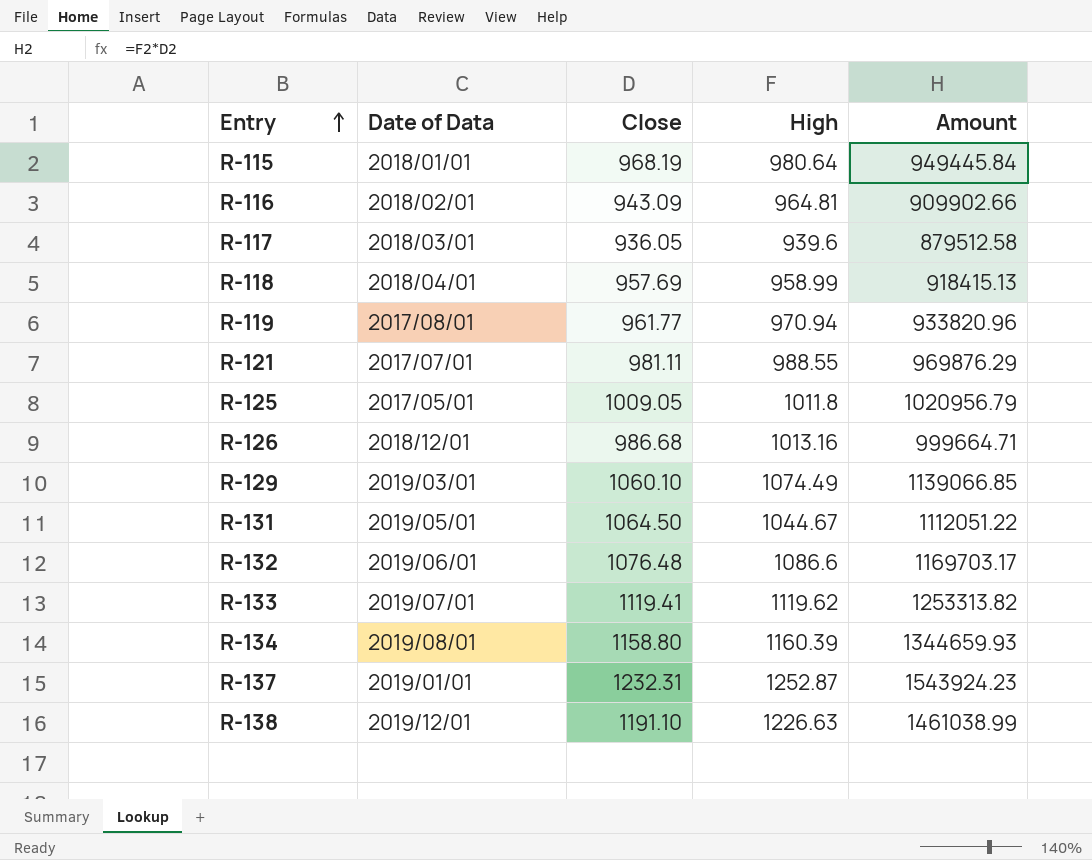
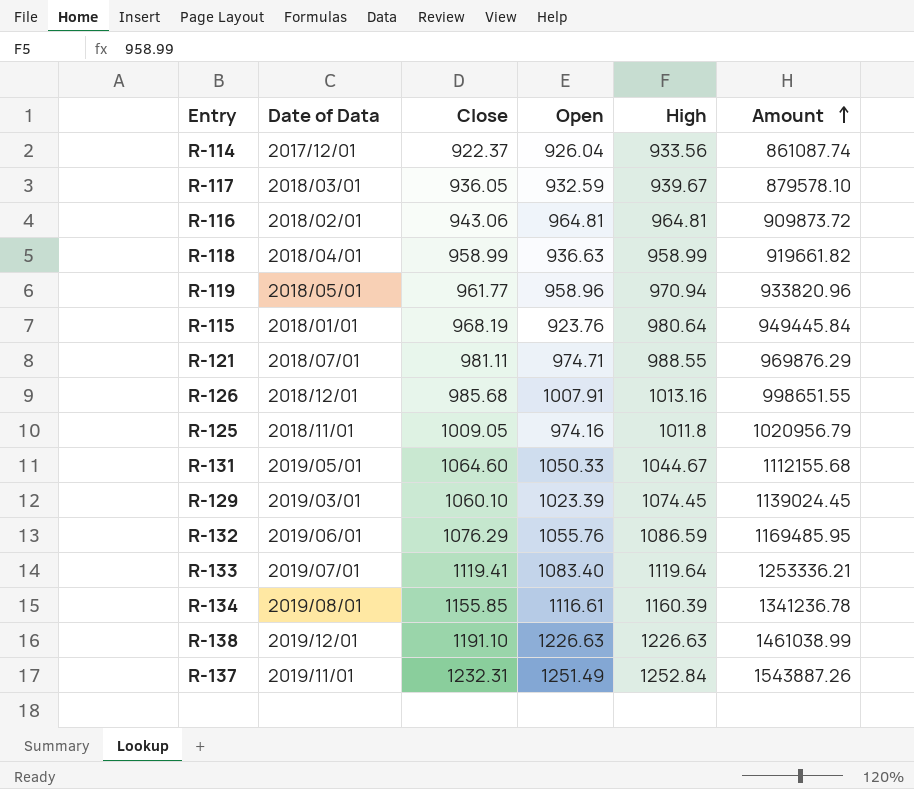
row order: Entry ascending -> Amount ascending
column Open | position: none -> 4
row R-114: none -> 2017/12/01 | 922.37 | 926.04 | 933.56 | 861087.74
R-117 | High: 939.6 -> 939.67
R-117 | Amount: 879512.58 -> 879578.10
R-116 | Close: 943.09 -> 943.06
R-116 | Amount: 909902.66 -> 909873.72
R-118 | Close: 957.69 -> 958.99
R-118 | Amount: 918415.13 -> 919661.82
R-119 | Date of Data: 2017/08/01 -> 2018/05/01
R-121 | Date of Data: 2017/07/01 -> 2018/07/01
R-126 | Close: 986.68 -> 985.68
R-126 | Amount: 999664.71 -> 998651.55
R-125 | Date of Data: 2017/05/01 -> 2018/11/01
R-131 | Close: 1064.50 -> 1064.60
R-131 | Amount: 1112051.22 -> 1112155.68
R-129 | High: 1074.49 -> 1074.45
R-129 | Amount: 1139066.85 -> 1139024.45
R-132 | Close: 1076.48 -> 1076.29
R-132 | High: 1086.6 -> 1086.59
R-132 | Amount: 1169703.17 -> 1169485.95
R-133 | High: 1119.62 -> 1119.64
R-133 | Amount: 1253313.82 -> 1253336.21
R-134 | Close: 1158.80 -> 1155.85
R-134 | Amount: 1344659.93 -> 1341236.78
R-137 | Date of Data: 2019/01/01 -> 2019/11/01
R-137 | High: 1252.87 -> 1252.84
R-137 | Amount: 1543924.23 -> 1543887.26

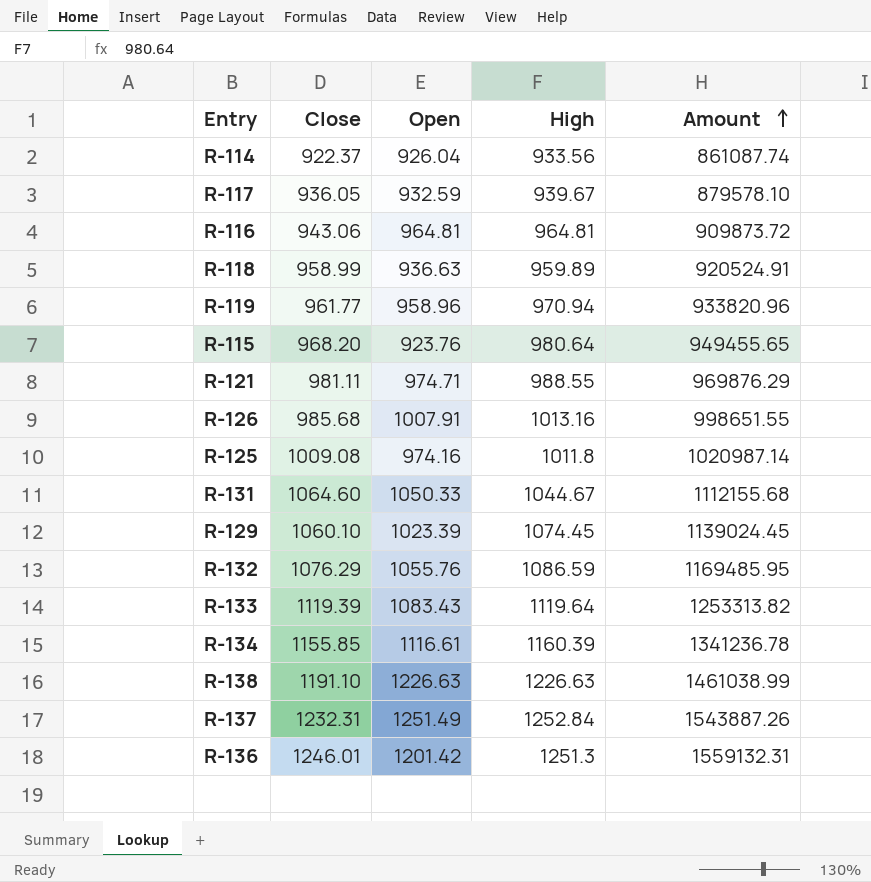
column Date of Data | position: 2 -> none
R-118 | High: 958.99 -> 959.89
R-118 | Amount: 919661.82 -> 920524.91
R-115 | Close: 968.19 -> 968.20
R-115 | Amount: 949445.84 -> 949455.65
R-125 | Close: 1009.05 -> 1009.08
R-125 | Amount: 1020956.79 -> 1020987.14
R-133 | Close: 1119.41 -> 1119.39
R-133 | Open: 1083.40 -> 1083.43
R-133 | Amount: 1253336.21 -> 1253313.82
row R-136: none -> 1246.01 | 1201.42 | 1251.3 | 1559132.31

